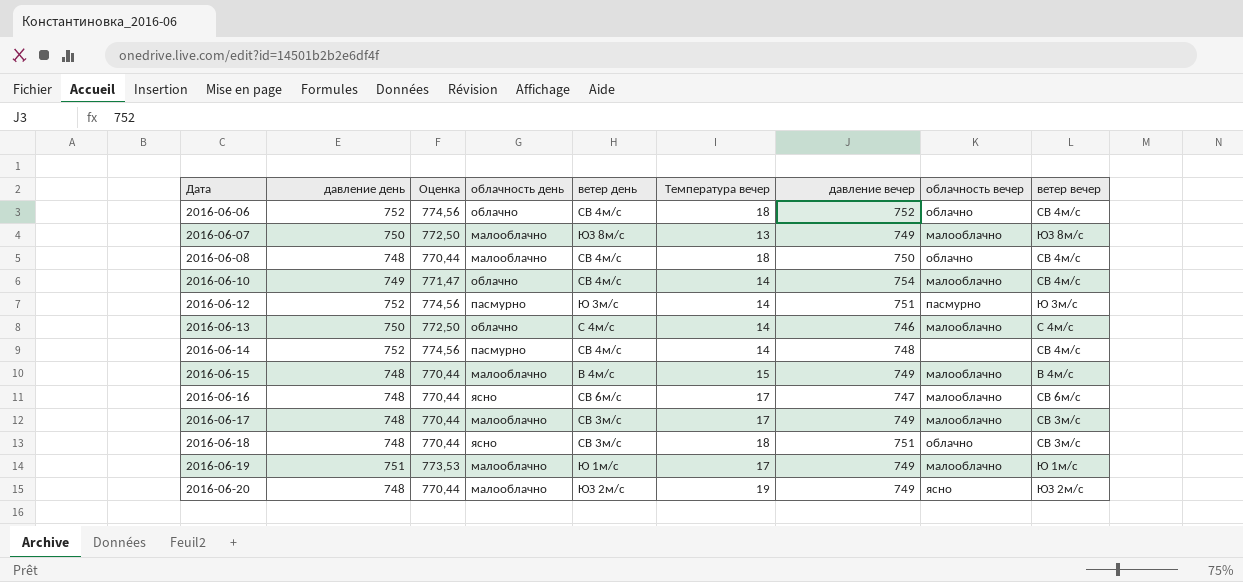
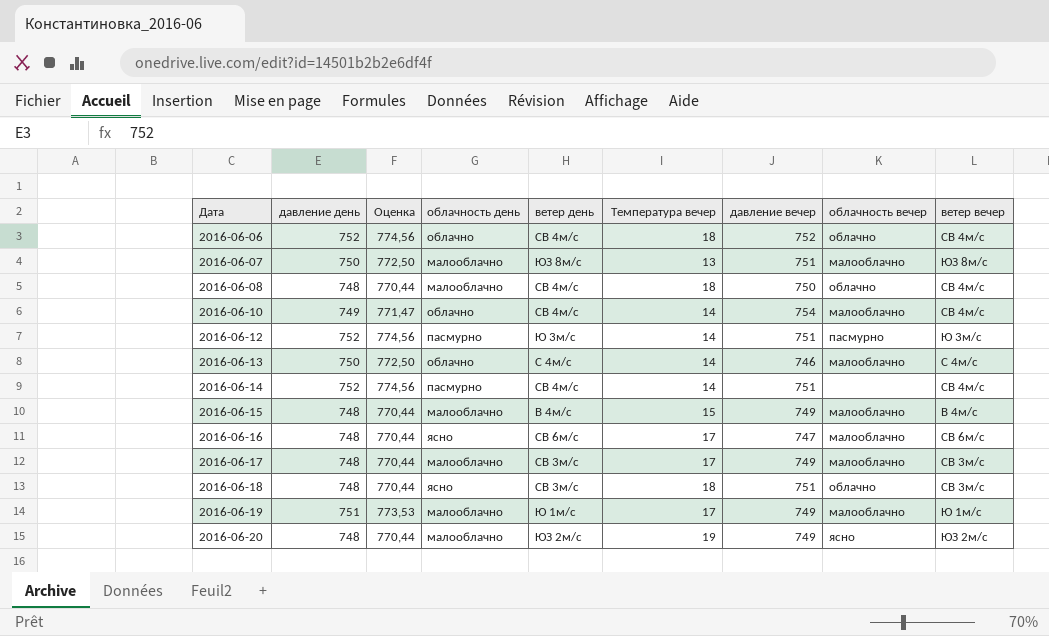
2016-06-07 | давление вечер: 749 -> 751
2016-06-14 | давление вечер: 748 -> 751

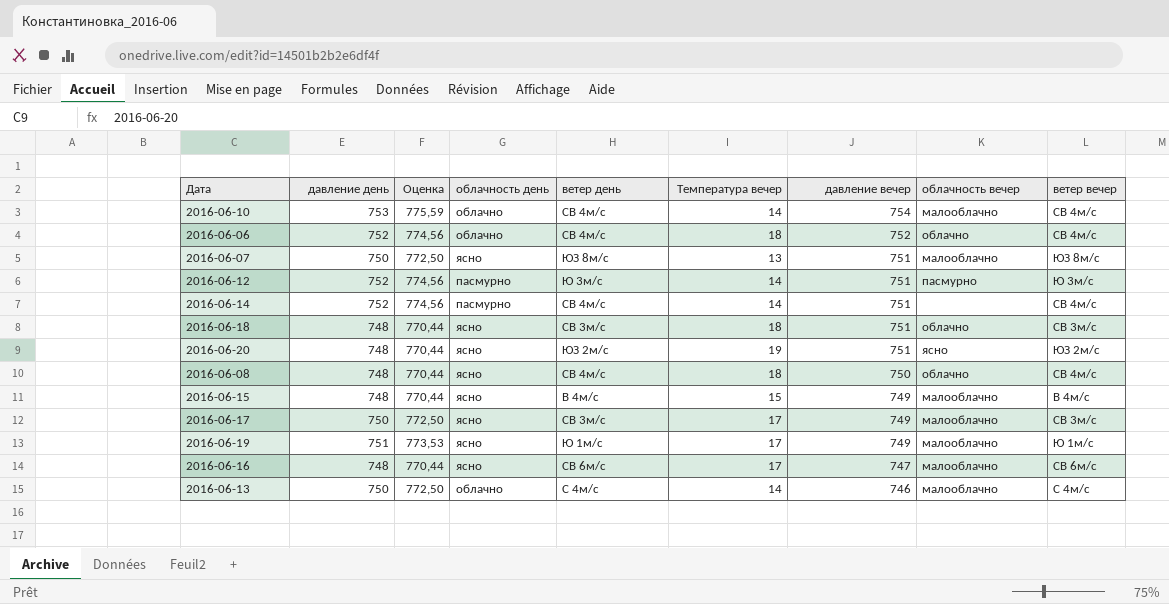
row order: Дата ascending -> давление вечер descending
2016-06-10 | давление день: 749 -> 753
2016-06-10 | Оценка: 771,47 -> 775,59
2016-06-07 | облачность день: малооблачно -> ясно
2016-06-20 | облачность день: малооблачно -> ясно
2016-06-20 | давление вечер: 749 -> 751
2016-06-08 | облачность день: малооблачно -> ясно
2016-06-15 | облачность день: малооблачно -> ясно
2016-06-17 | давление день: 748 -> 750
2016-06-17 | Оценка: 770,44 -> 772,50
2016-06-17 | облачность день: малооблачно -> ясно
2016-06-19 | облачность день: малооблачно -> ясно

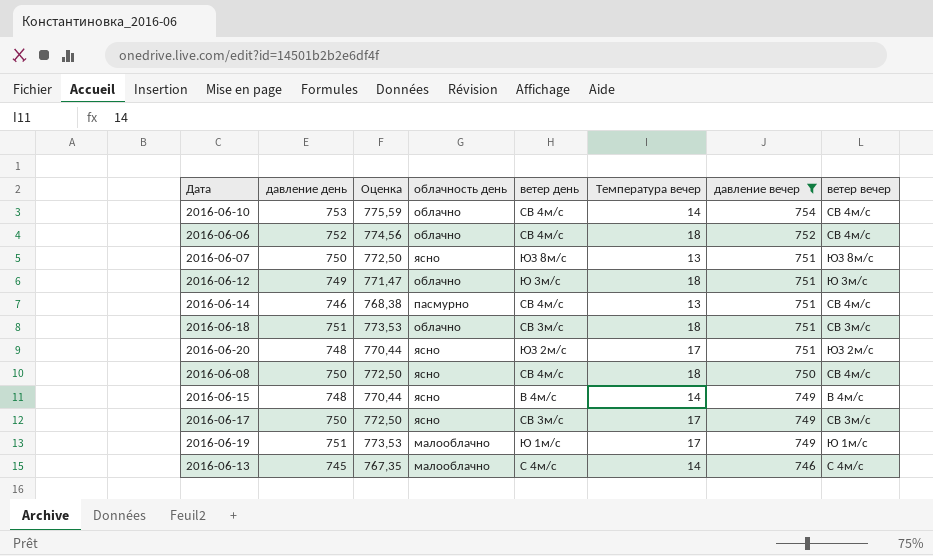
filter: none -> давление вечер != 747
column облачность вечер | position: 8 -> none
2016-06-12 | давление день: 752 -> 749
2016-06-12 | Оценка: 774,56 -> 771,47
2016-06-12 | облачность день: пасмурно -> облачно
2016-06-12 | Температура вечер: 14 -> 18
2016-06-14 | давление день: 752 -> 746
2016-06-14 | Оценка: 774,56 -> 768,38
2016-06-14 | Температура вечер: 14 -> 13
2016-06-18 | давление день: 748 -> 751
2016-06-18 | Оценка: 770,44 -> 773,53
2016-06-18 | облачность день: ясно -> облачно
2016-06-20 | Температура вечер: 19 -> 17
2016-06-08 | давление день: 748 -> 750
2016-06-08 | Оценка: 770,44 -> 772,50
2016-06-15 | Температура вечер: 15 -> 14
2016-06-19 | облачность день: ясно -> малооблачно
2016-06-13 | давление день: 750 -> 745
2016-06-13 | Оценка: 772,50 -> 767,35
2016-06-13 | облачность день: облачно -> малооблачно

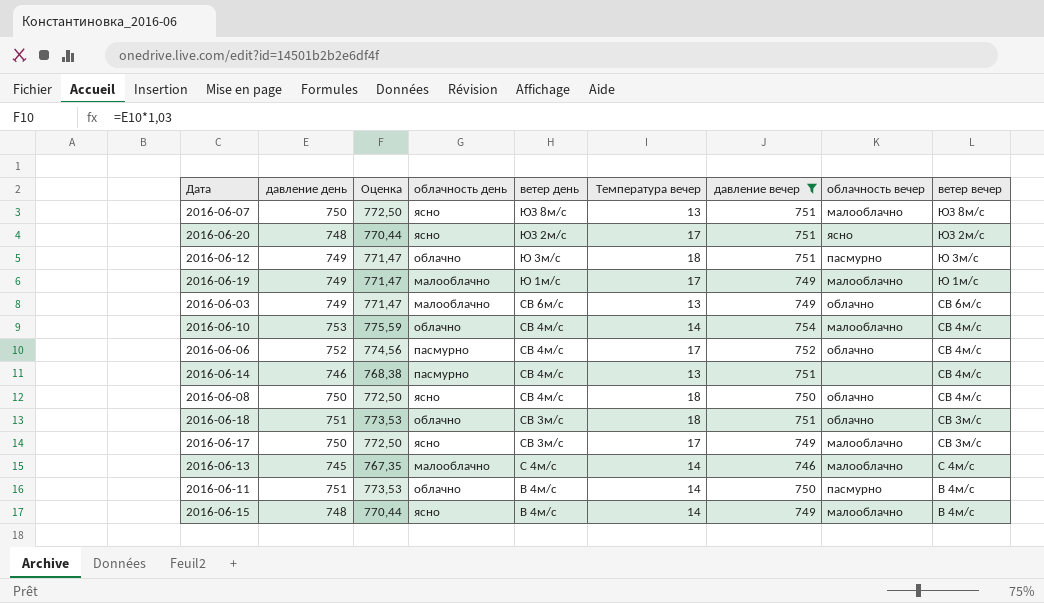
row order: давление вечер descending -> ветер день descending
column облачность вечер | position: none -> 8
2016-06-19 | давление день: 751 -> 749
2016-06-19 | Оценка: 773,53 -> 771,47
row 2016-06-03: none -> 749 | 771,47 | малооблачно | СВ 6м/с | 13 | 749 | облачно | СВ 6м/с
2016-06-06 | облачность день: облачно -> пасмурно
2016-06-06 | Температура вечер: 18 -> 17
row 2016-06-11: none -> 751 | 773,53 | облачно | В 4м/с | 14 | 750 | пасмурно | В 4м/с

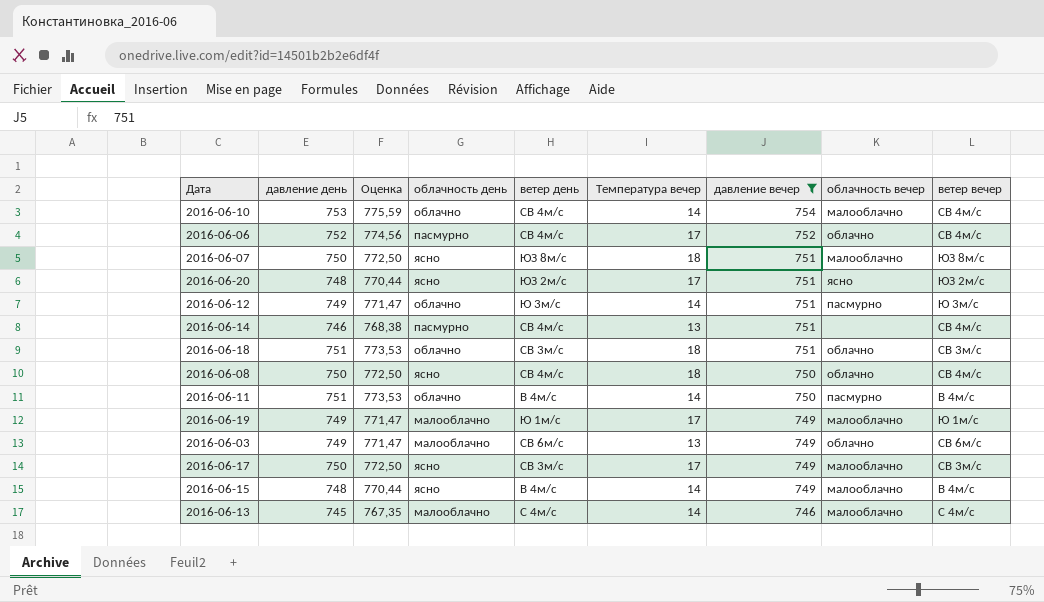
row order: ветер день descending -> давление вечер descending
2016-06-07 | Температура вечер: 13 -> 18
2016-06-12 | Температура вечер: 18 -> 14

